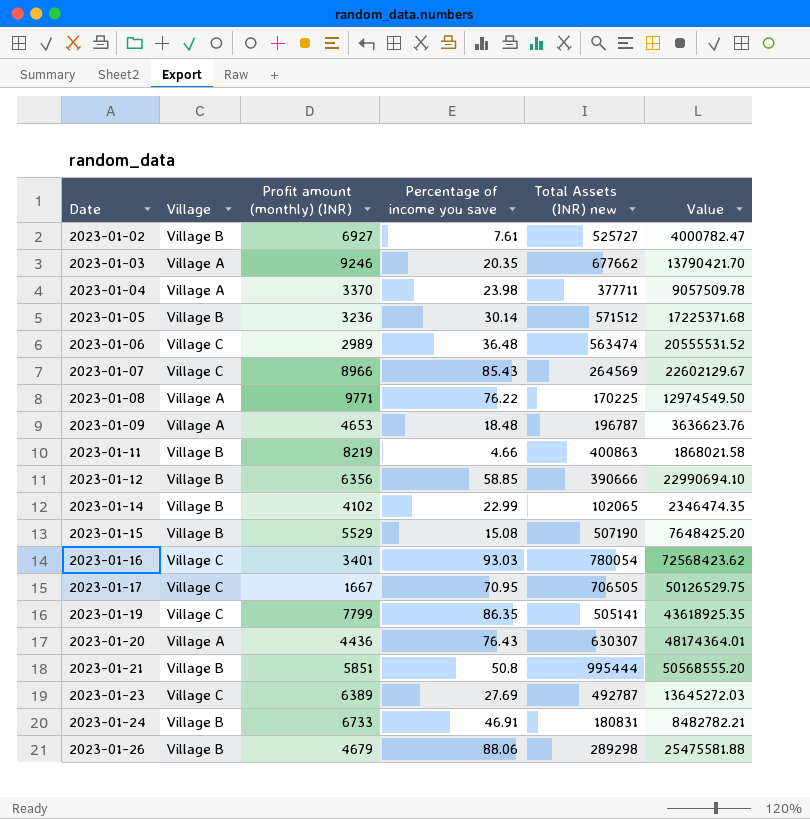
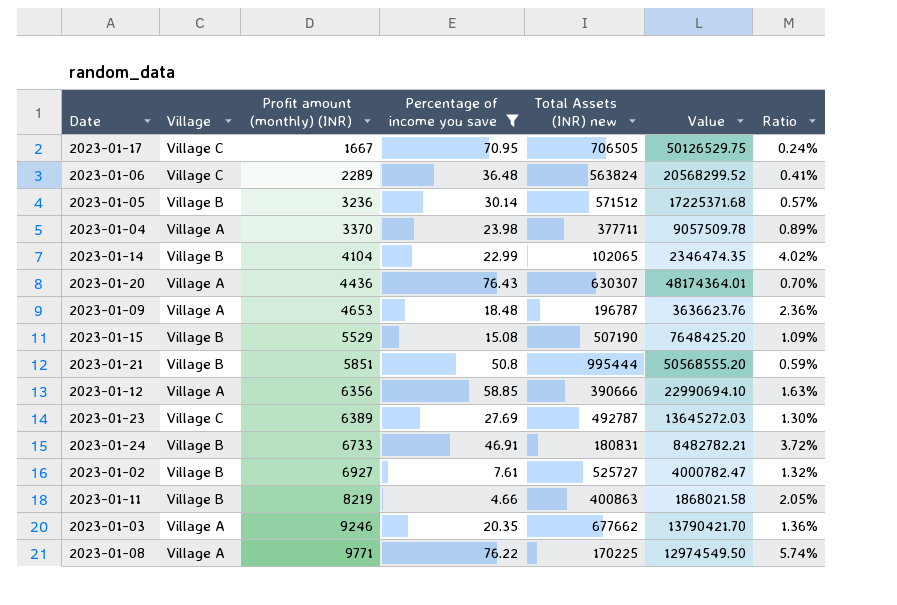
filter: none -> Percentage of income you save <= 76.43
row order: Date ascending -> Profit amount (monthly) (INR) ascending
column Ratio | formula: none -> [Profit amount (monthly) (INR)] / [Total Assets (INR) new]
2023-01-06 | Profit amount (monthly) (INR): 2989 -> 2289
2023-01-06 | Total Assets (INR) new: 563474 -> 563824
2023-01-06 | Value: 20555531.52 -> 20568299.52
2023-01-14 | Profit amount (monthly) (INR): 4102 -> 4104
2023-01-12 | Village: Village B -> Village A

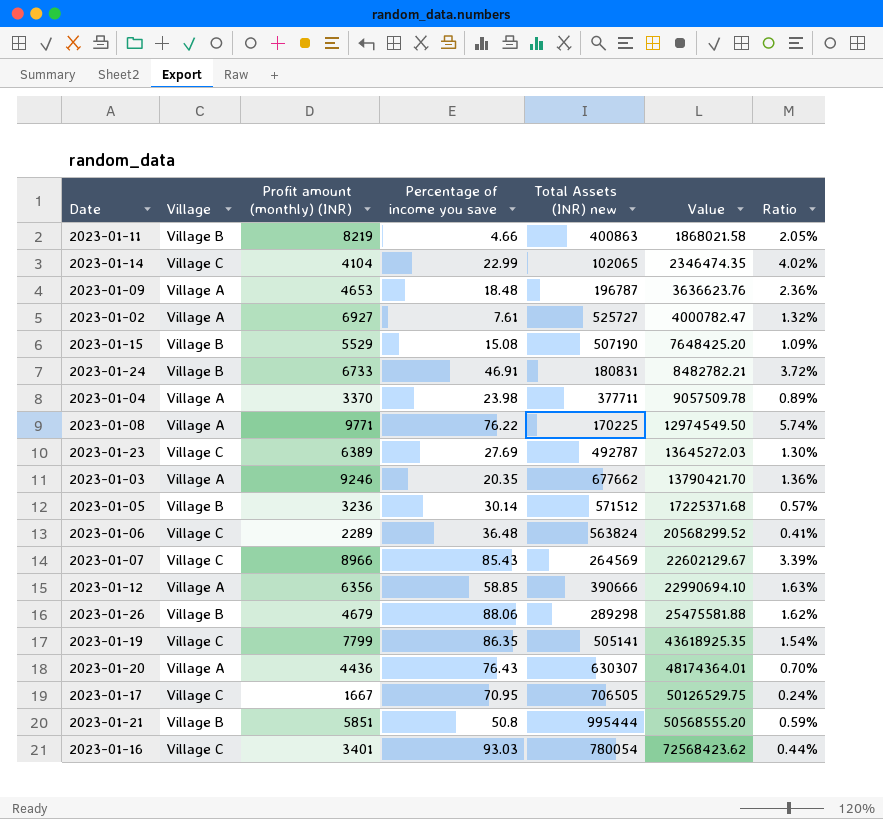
filter: Percentage of income you save <= 76.43 -> none
row order: Profit amount (monthly) (INR) ascending -> Value ascending
2023-01-14 | Village: Village B -> Village C
2023-01-02 | Village: Village B -> Village A

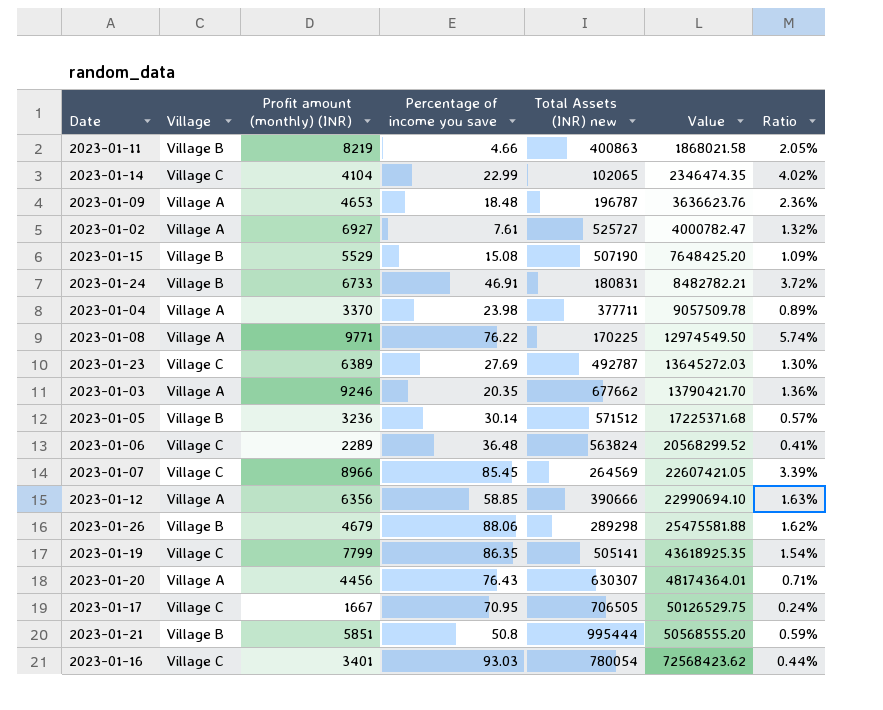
2023-01-07 | Percentage of income you save: 85.43 -> 85.45
2023-01-07 | Value: 22602129.67 -> 22607421.05
2023-01-20 | Profit amount (monthly) (INR): 4436 -> 4456
2023-01-20 | Ratio: 0.70% -> 0.71%

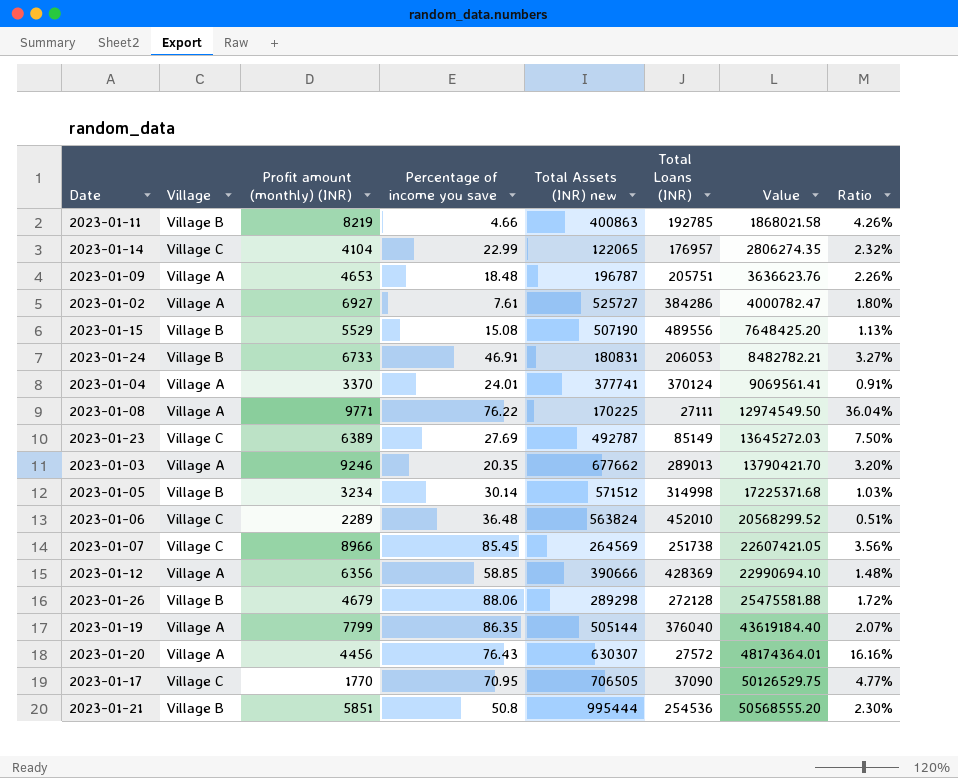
column Total Loans (INR) | position: none -> 6
column Ratio | formula: [Profit amount (monthly) (INR)] / [Total Assets (INR) new] -> [Profit amount (monthly) (INR)] / [Total Loans (INR)]
row 2023-01-16: Village C | 3401 | 93.03 | 780054 | 72568423.62 | 0.44% -> none
2023-01-14 | Total Assets (INR) new: 102065 -> 122065
2023-01-14 | Value: 2346474.35 -> 2806274.35
2023-01-04 | Percentage of income you save: 23.98 -> 24.01
2023-01-04 | Total Assets (INR) new: 377711 -> 377741
2023-01-04 | Value: 9057509.78 -> 9069561.41
2023-01-05 | Profit amount (monthly) (INR): 3236 -> 3234
2023-01-19 | Village: Village C -> Village A
2023-01-19 | Total Assets (INR) new: 505141 -> 505144
2023-01-19 | Value: 43618925.35 -> 43619184.40
2023-01-17 | Profit amount (monthly) (INR): 1667 -> 1770

